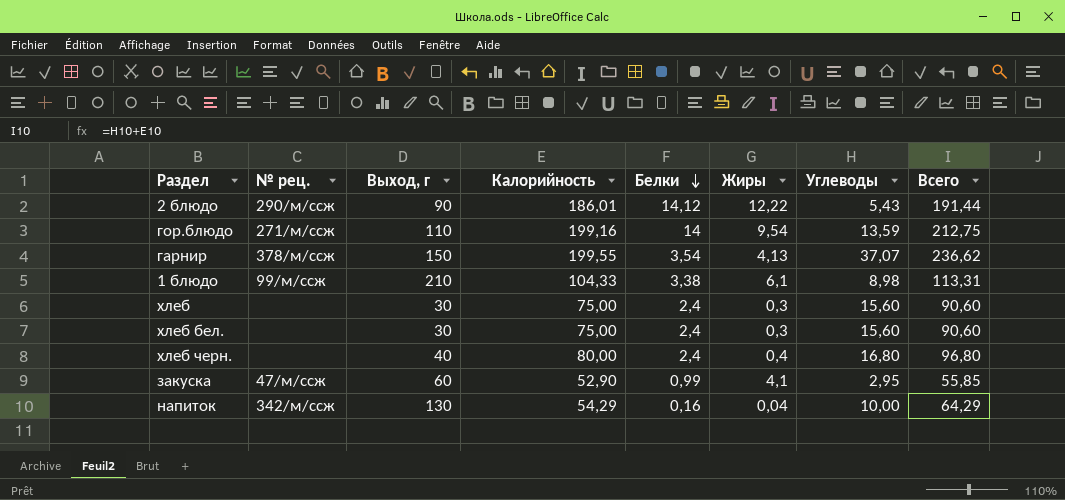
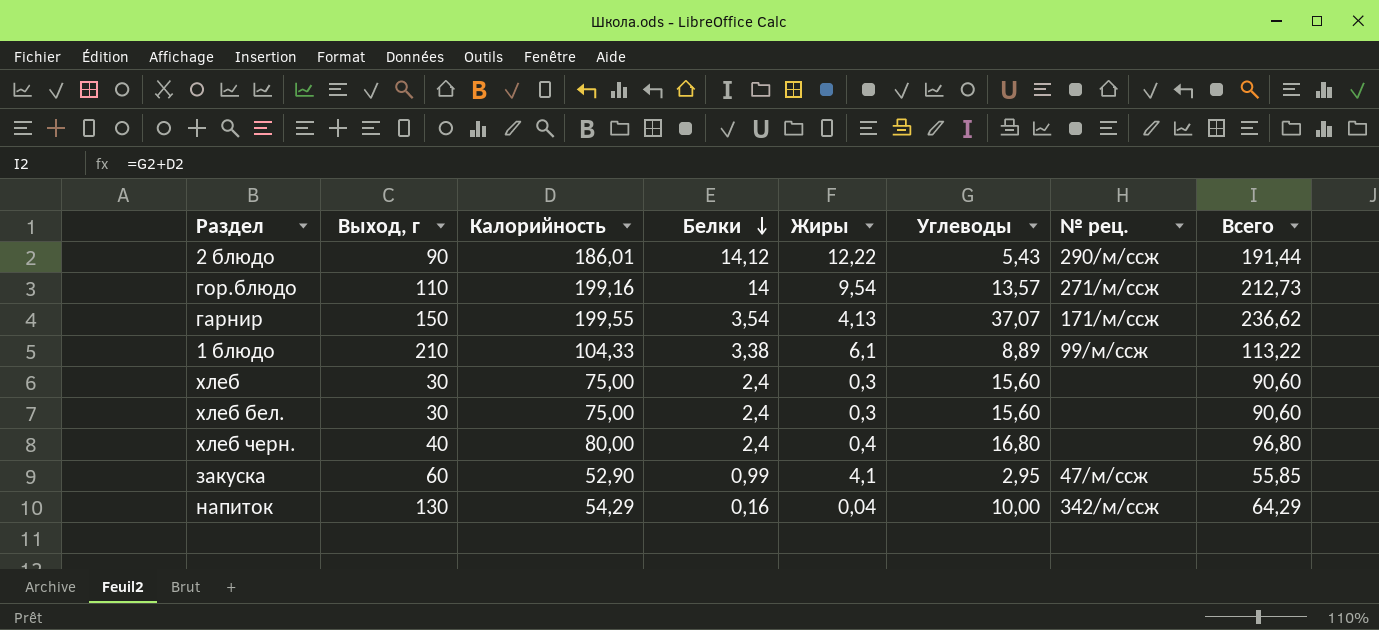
column № рец. | position: 2 -> 7
гор.блюдо | Углеводы: 13,59 -> 13,57
гор.блюдо | Всего: 212,75 -> 212,73
гарнир | № рец.: 378/м/ссж -> 171/м/ссж
1 блюдо | Углеводы: 8,98 -> 8,89
1 блюдо | Всего: 113,31 -> 113,22

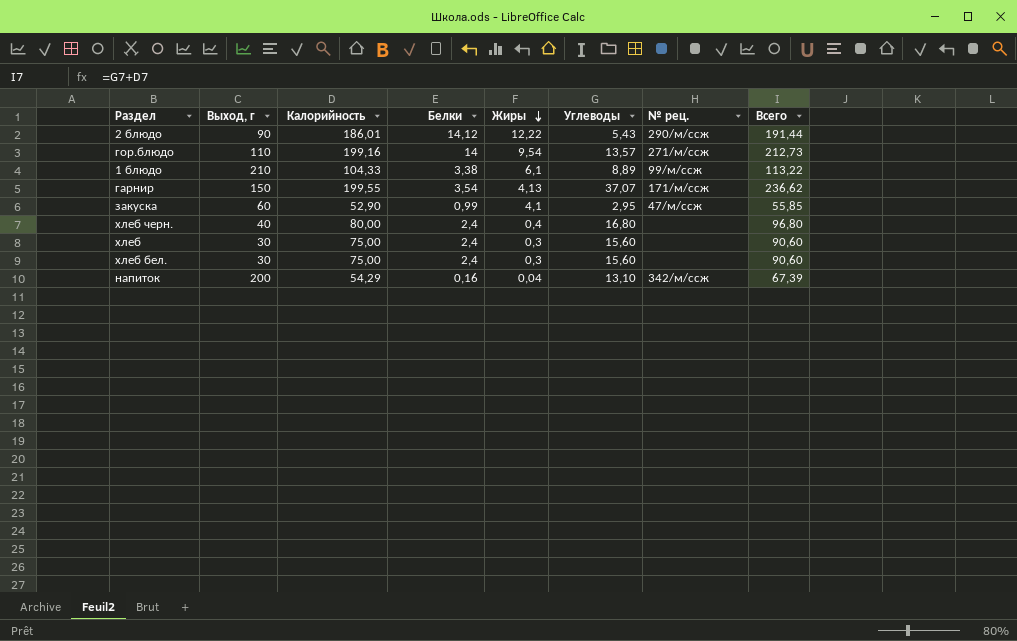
row order: Белки descending -> Жиры descending
напиток | Выход, г: 130 -> 200
напиток | Углеводы: 10,00 -> 13,10
напиток | Всего: 64,29 -> 67,39

